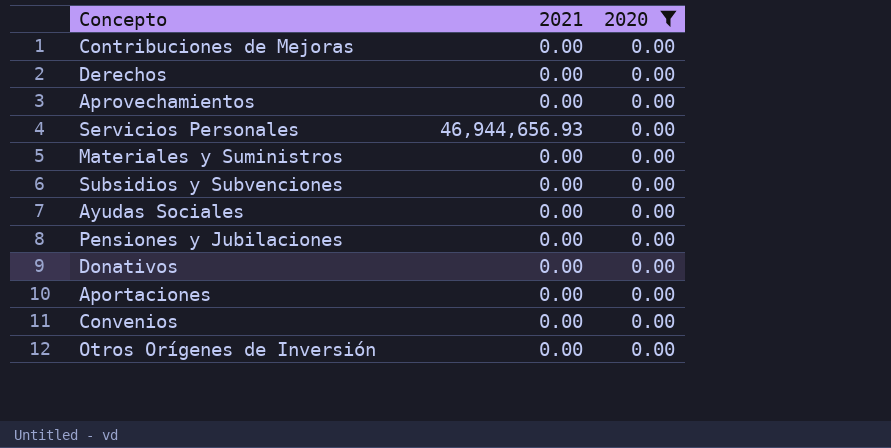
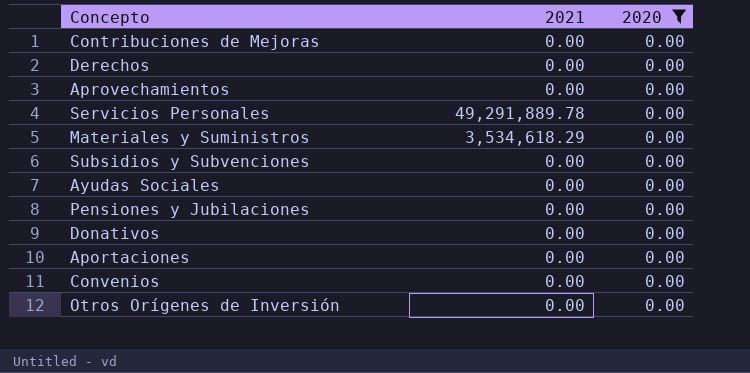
Servicios Personales | 2021: 46,944,656.93 -> 49,291,889.78
Materiales y Suministros | 2021: 0.00 -> 3,534,618.29

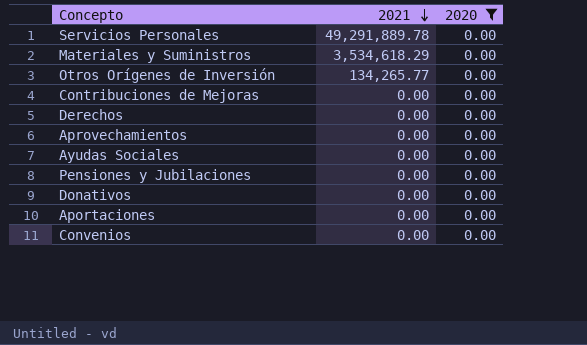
row order: none -> 2021 descending
row Subsidios y Subvenciones: 0.00 | 0.00 -> none
Otros Orígenes de Inversión | 2021: 0.00 -> 134,265.77

